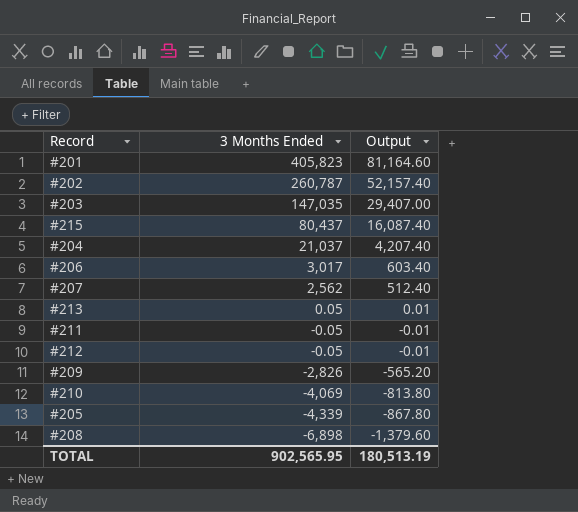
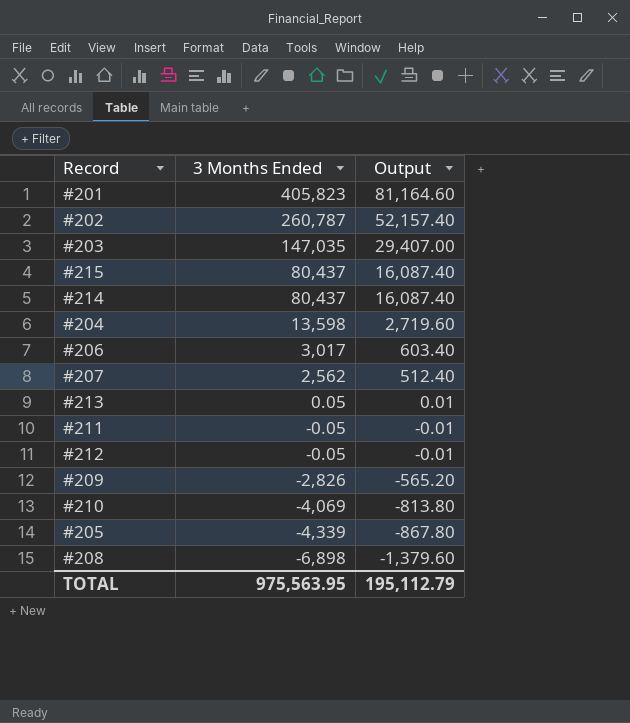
row #214: none -> 80,437 | 16,087.40
#204 | 3 Months Ended: 21,037 -> 13,598
#204 | Output: 4,207.40 -> 2,719.60
TOTAL | 3 Months Ended: 902,565.95 -> 975,563.95
TOTAL | Output: 180,513.19 -> 195,112.79

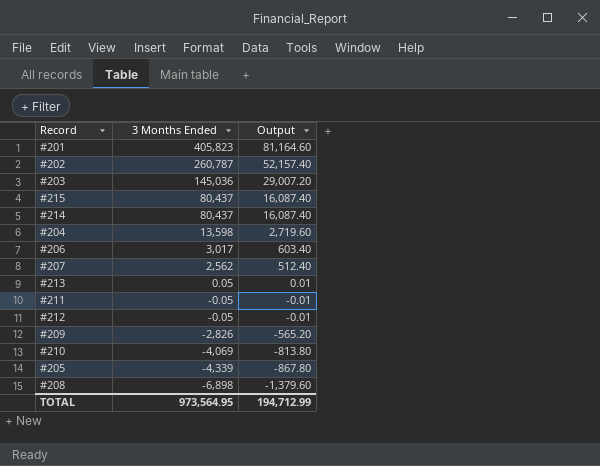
#203 | 3 Months Ended: 147,035 -> 145,036
#203 | Output: 29,407.00 -> 29,007.20
TOTAL | 3 Months Ended: 975,563.95 -> 973,564.95
TOTAL | Output: 195,112.79 -> 194,712.99

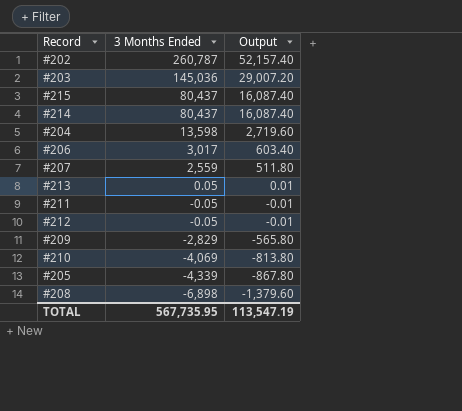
row #201: 405,823 | 81,164.60 -> none
#207 | 3 Months Ended: 2,562 -> 2,559
#207 | Output: 512.40 -> 511.80
#209 | 3 Months Ended: -2,826 -> -2,829
#209 | Output: -565.20 -> -565.80
TOTAL | 3 Months Ended: 973,564.95 -> 567,735.95
TOTAL | Output: 194,712.99 -> 113,547.19

